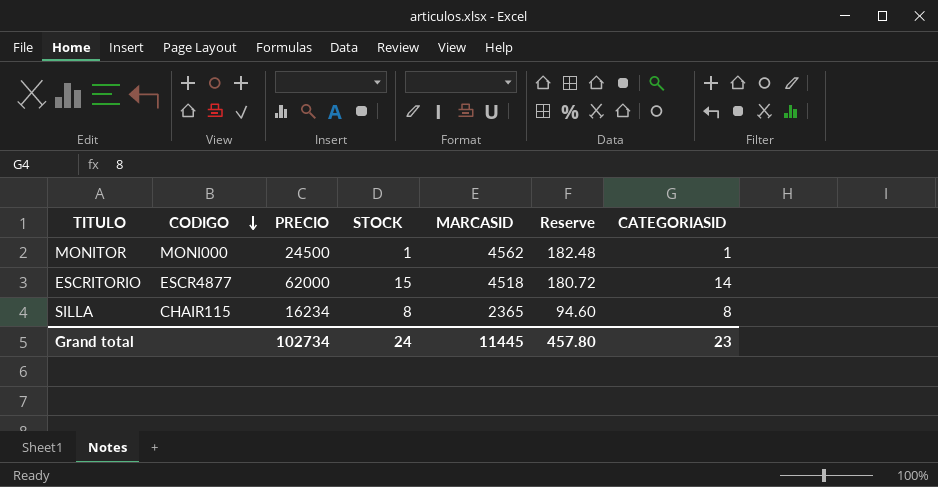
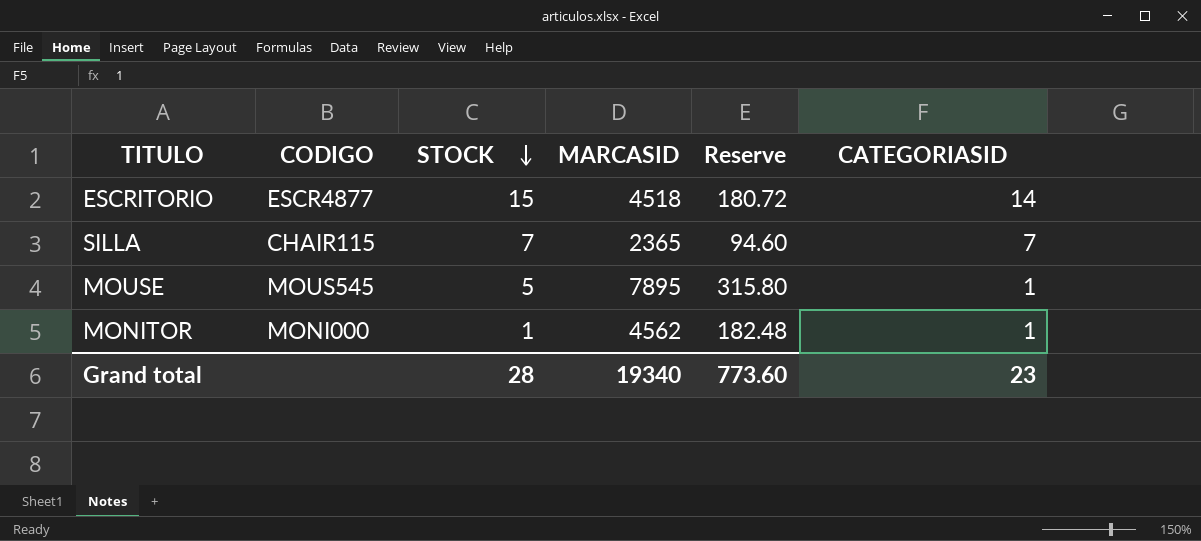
row order: CODIGO descending -> STOCK descending
column PRECIO | position: 3 -> none
SILLA | STOCK: 8 -> 7
SILLA | CATEGORIASID: 8 -> 7
row MOUSE: none -> MOUS545 | 5 | 7895 | 315.80 | 1
Grand total | STOCK: 24 -> 28
Grand total | MARCASID: 11445 -> 19340
Grand total | Reserve: 457.80 -> 773.60

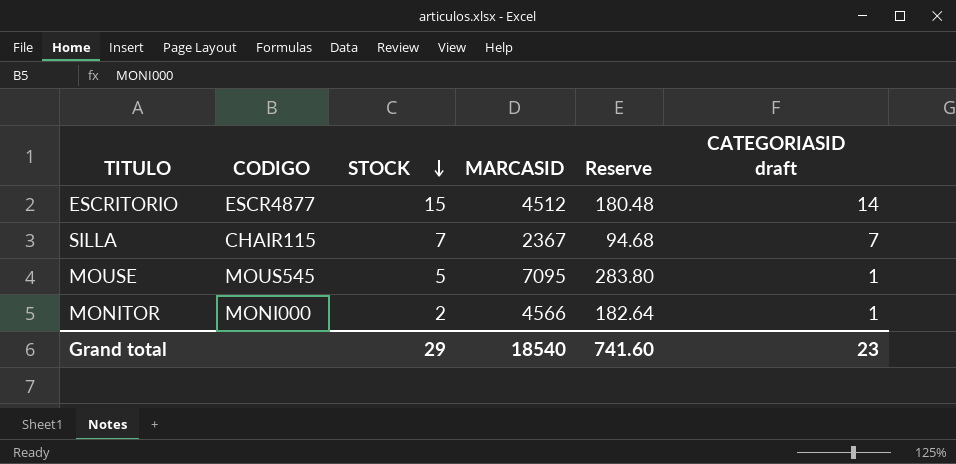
column name: CATEGORIASID -> CATEGORIASID draft
ESCRITORIO | MARCASID: 4518 -> 4512
ESCRITORIO | Reserve: 180.72 -> 180.48
SILLA | MARCASID: 2365 -> 2367
SILLA | Reserve: 94.60 -> 94.68
MOUSE | MARCASID: 7895 -> 7095
MOUSE | Reserve: 315.80 -> 283.80
MONITOR | STOCK: 1 -> 2
MONITOR | MARCASID: 4562 -> 4566
MONITOR | Reserve: 182.48 -> 182.64
Grand total | STOCK: 28 -> 29
Grand total | MARCASID: 19340 -> 18540
Grand total | Reserve: 773.60 -> 741.60

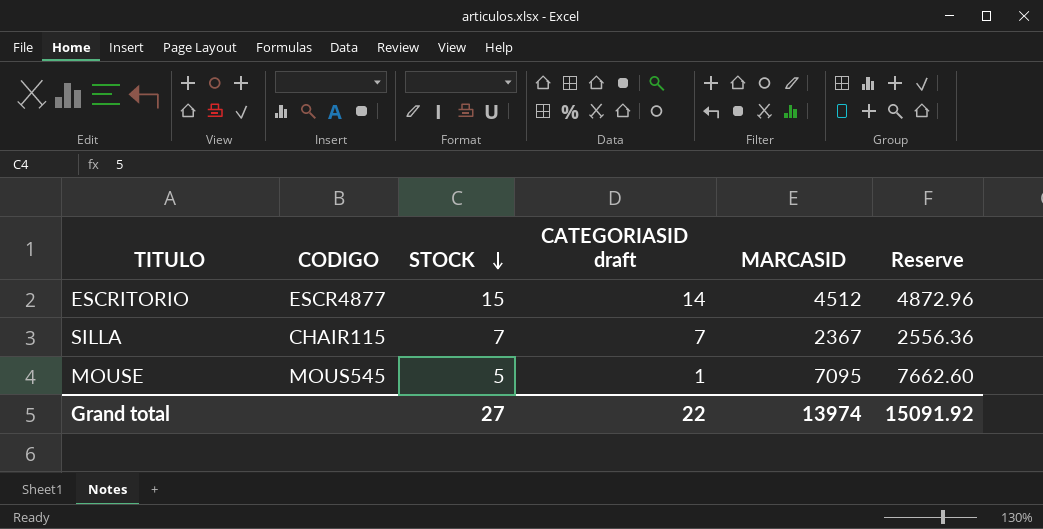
column CATEGORIASID draft | position: 6 -> 4
column Reserve | formula: [MARCASID] * 0.04 -> [MARCASID] * 1.08
row MONITOR: MONI000 | 2 | 4566 | 182.64 | 1 -> none
Grand total | STOCK: 29 -> 27
Grand total | CATEGORIASID draft: 23 -> 22
Grand total | MARCASID: 18540 -> 13974
Grand total | Reserve: 741.60 -> 15091.92

